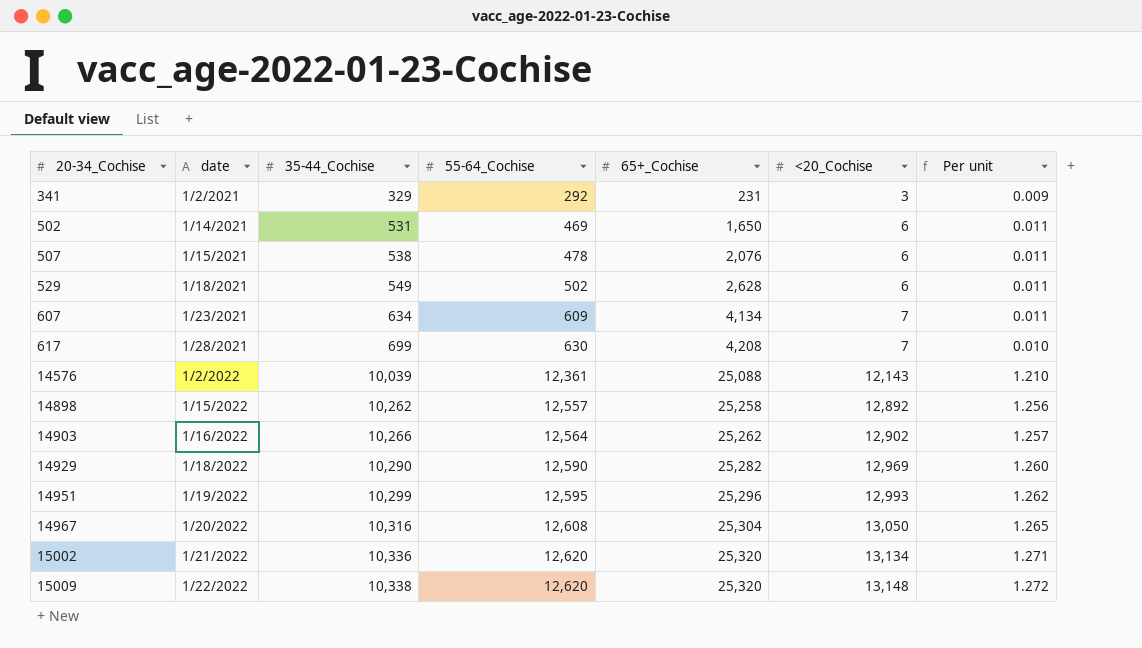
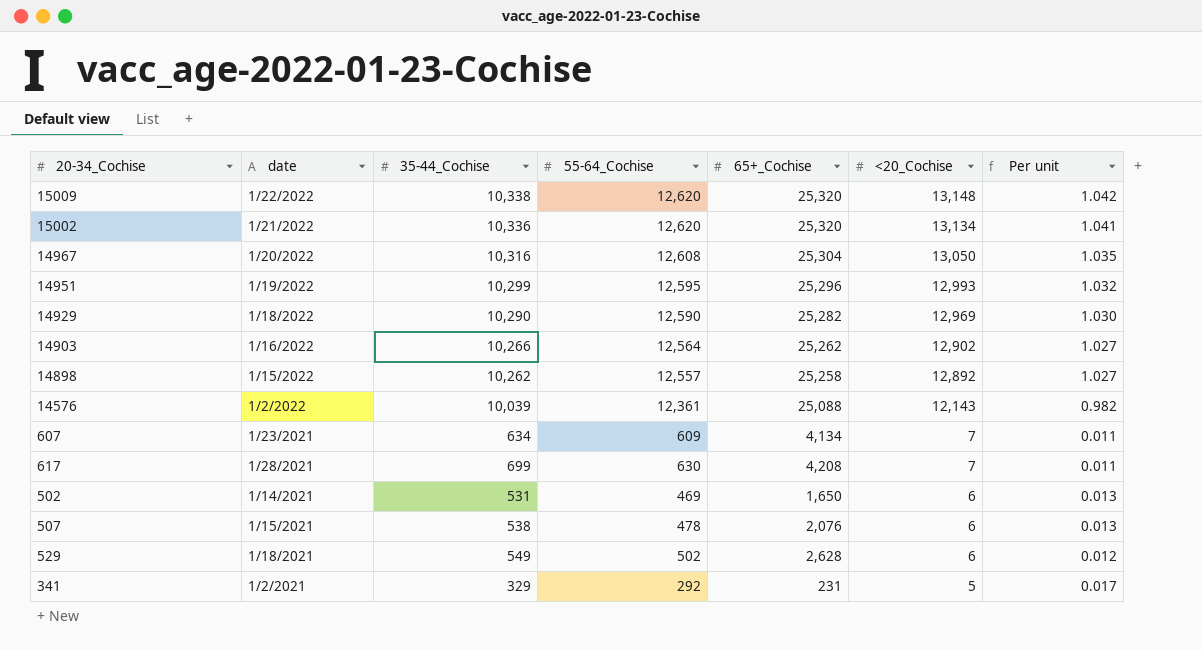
row order: 20-34_Cochise ascending -> <20_Cochise descending
column Per unit | formula: [<20_Cochise] / [35-44_Cochise] -> [<20_Cochise] / [55-64_Cochise]
341 | <20_Cochise: 3 -> 5

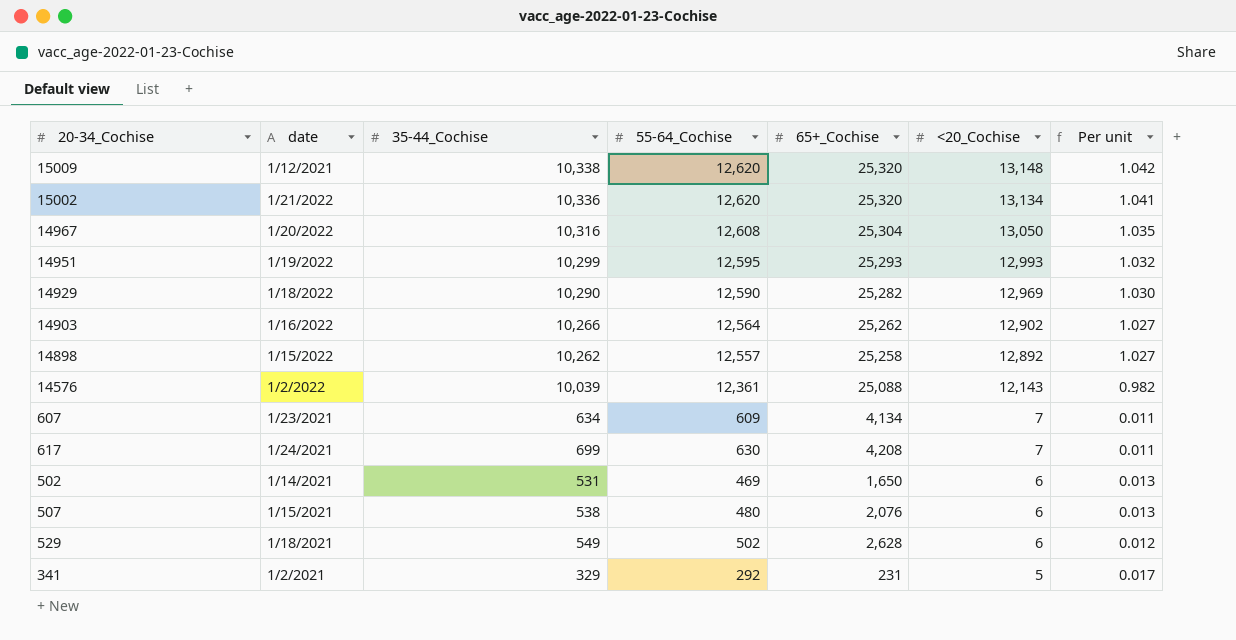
15009 | date: 1/22/2022 -> 1/12/2021
14951 | 65+_Cochise: 25,296 -> 25,293
617 | date: 1/28/2021 -> 1/24/2021
507 | 55-64_Cochise: 478 -> 480

